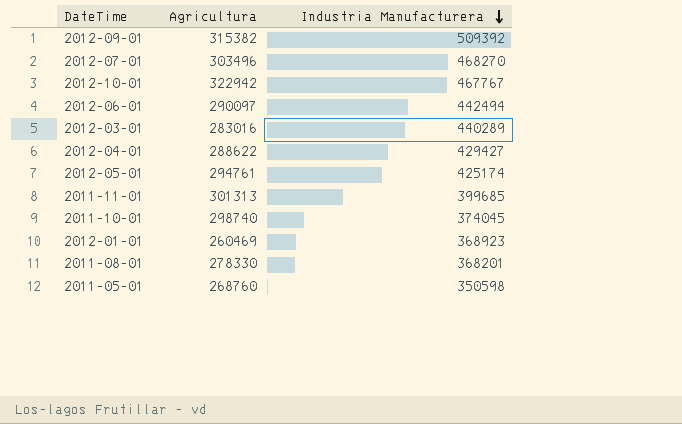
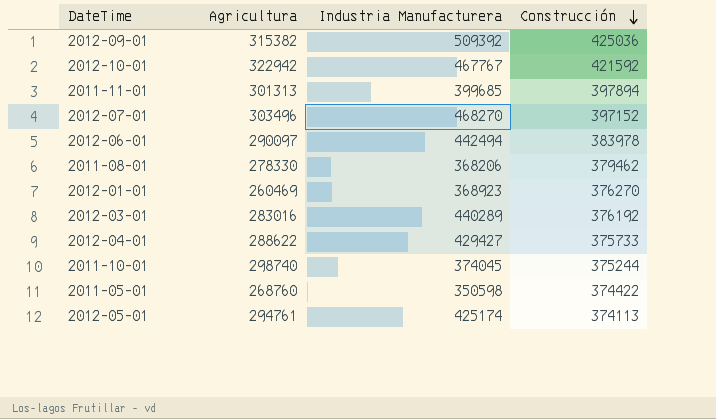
row order: Industria Manufacturera descending -> Construcción descending
column Construcción | position: none -> 4
2011-08-01 | Industria Manufacturera: 368201 -> 368206

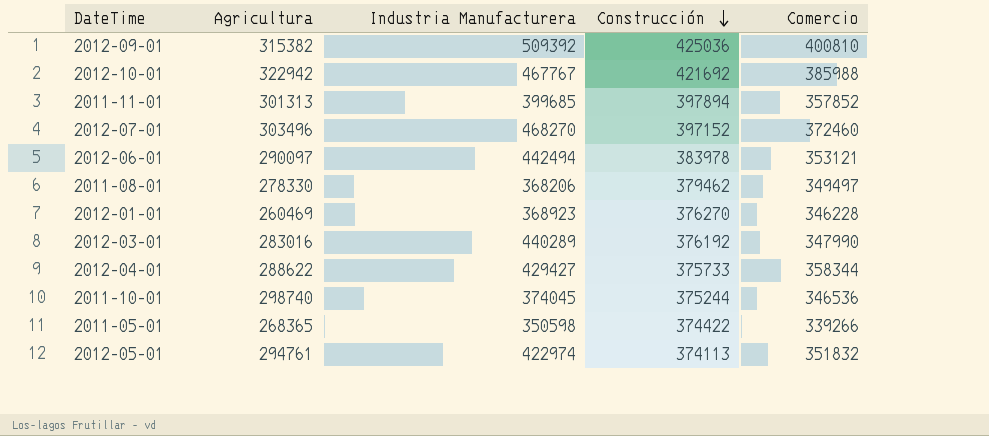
column Comercio | position: none -> 5
2012-10-01 | Construcción: 421592 -> 421692
2011-05-01 | Agricultura: 268760 -> 268365
2012-05-01 | Industria Manufacturera: 425174 -> 422974

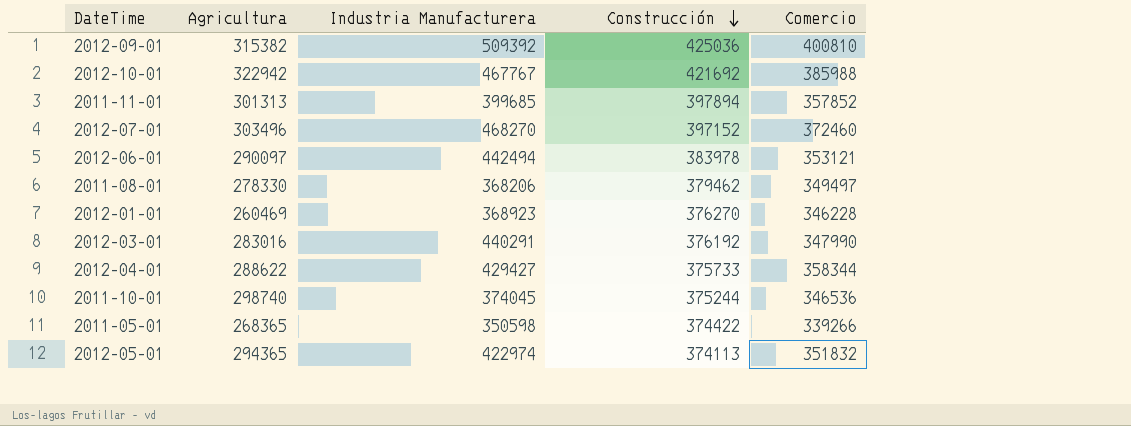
2012-03-01 | Industria Manufacturera: 440289 -> 440291
2012-05-01 | Agricultura: 294761 -> 294365

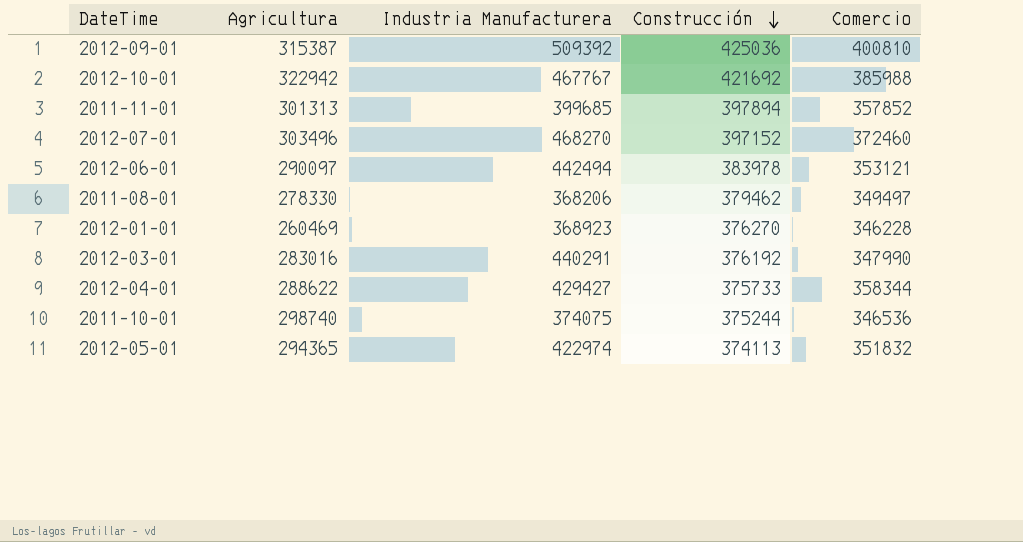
row 2011-05-01: 268365 | 350598 | 374422 | 339266 -> none
2012-09-01 | Agricultura: 315382 -> 315387
2011-10-01 | Industria Manufacturera: 374045 -> 374075

